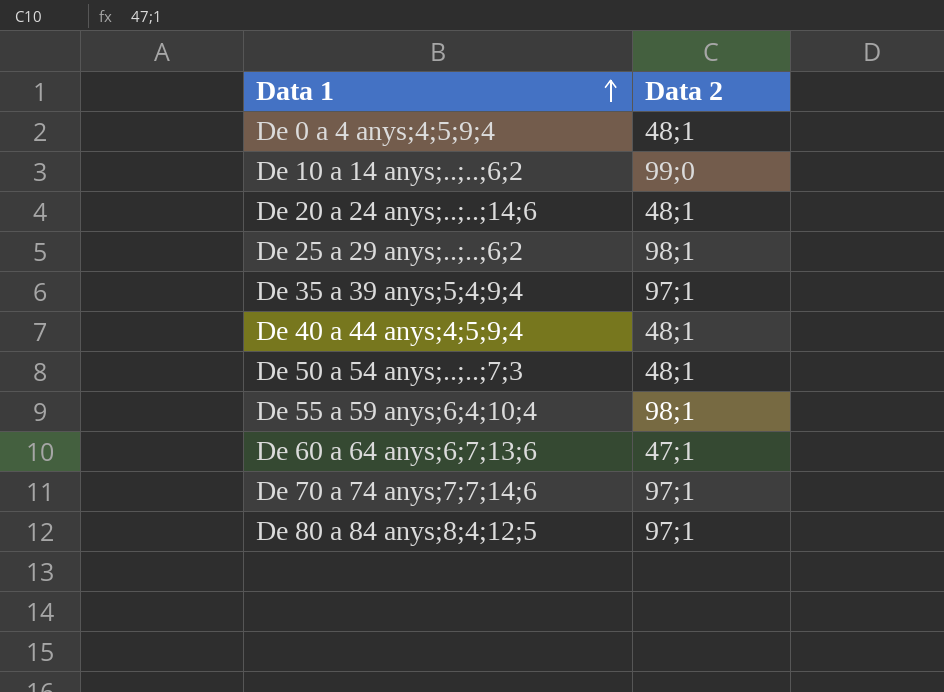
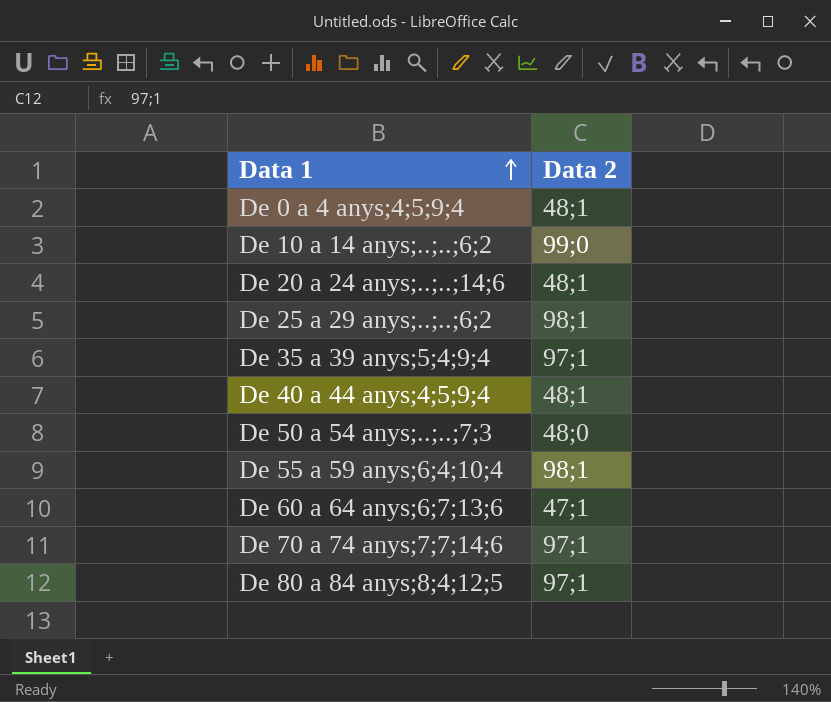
De 50 a 54 anys;..;..;7;3 | Data 2: 48;1 -> 48;0

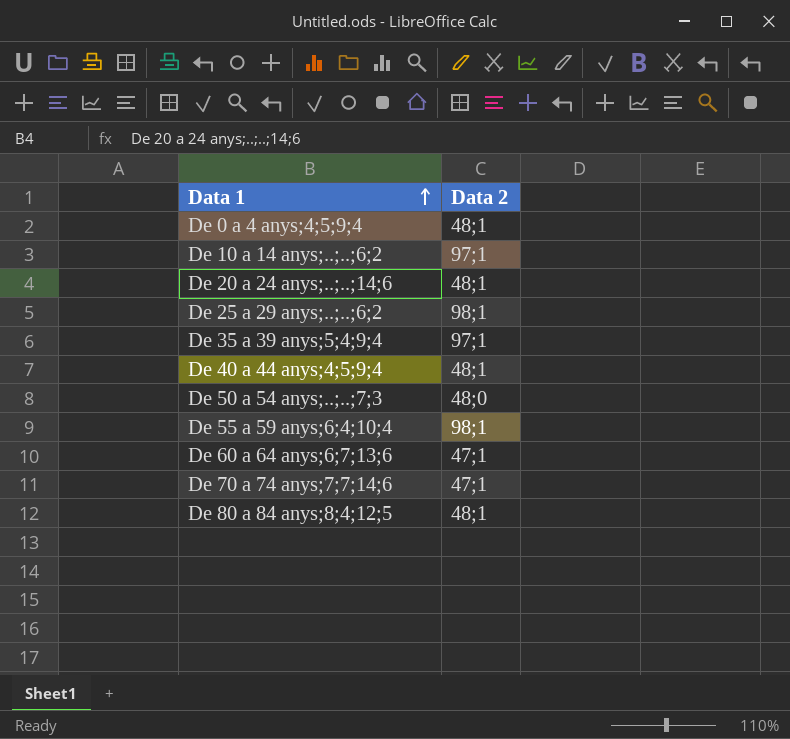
De 10 a 14 anys;..;..;6;2 | Data 2: 99;0 -> 97;1
De 70 a 74 anys;7;7;14;6 | Data 2: 97;1 -> 47;1
De 80 a 84 anys;8;4;12;5 | Data 2: 97;1 -> 48;1

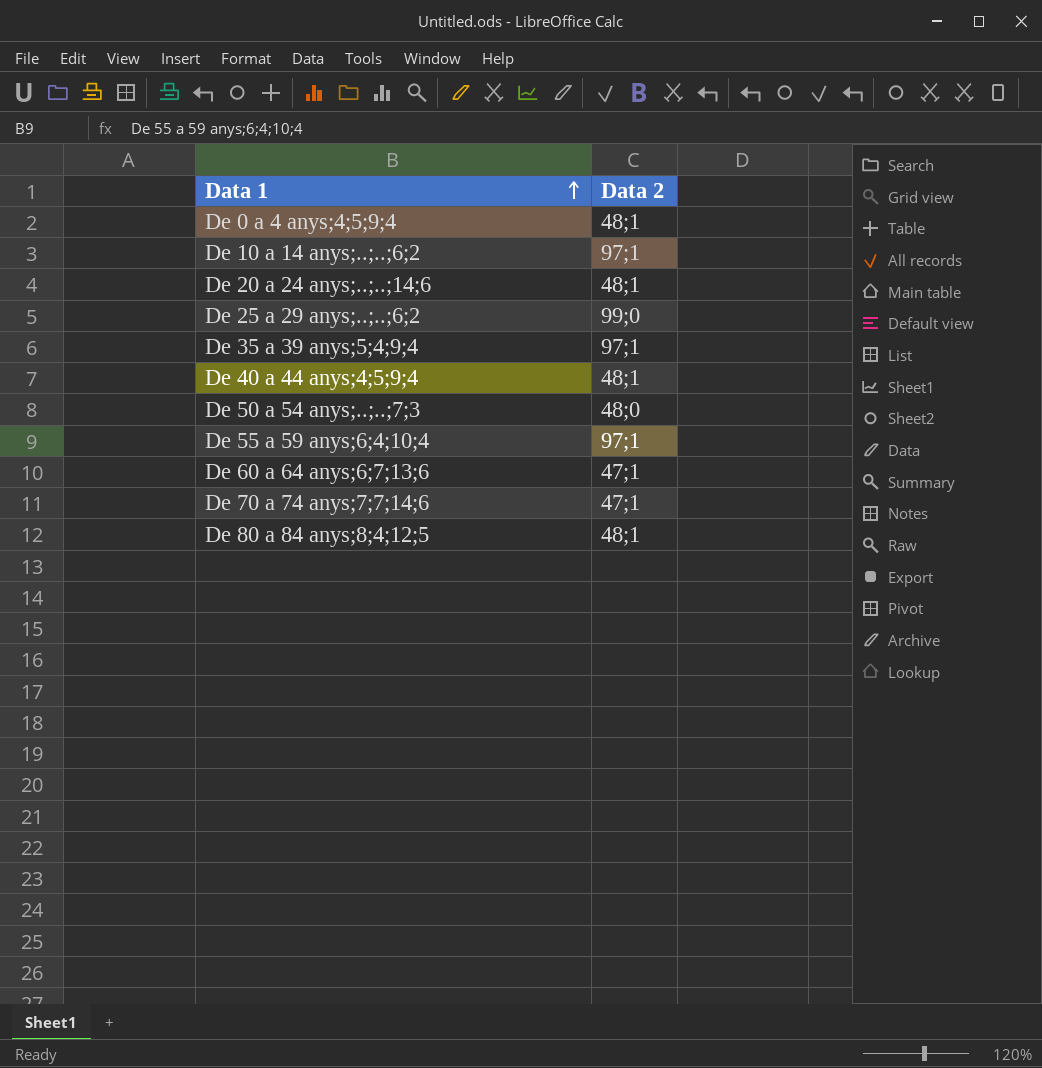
De 25 a 29 anys;..;..;6;2 | Data 2: 98;1 -> 99;0
De 55 a 59 anys;6;4;10;4 | Data 2: 98;1 -> 97;1

